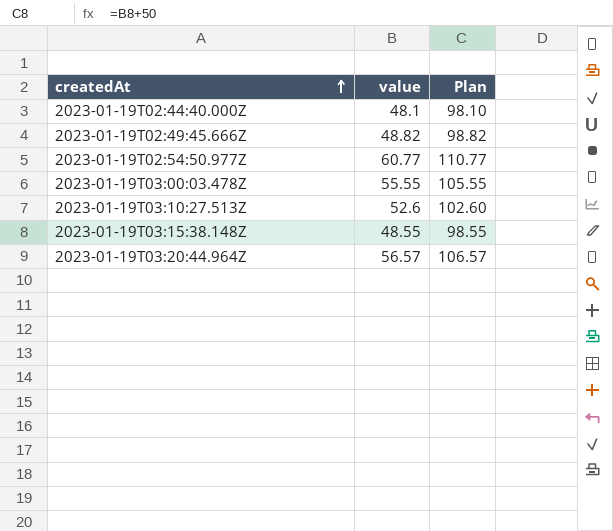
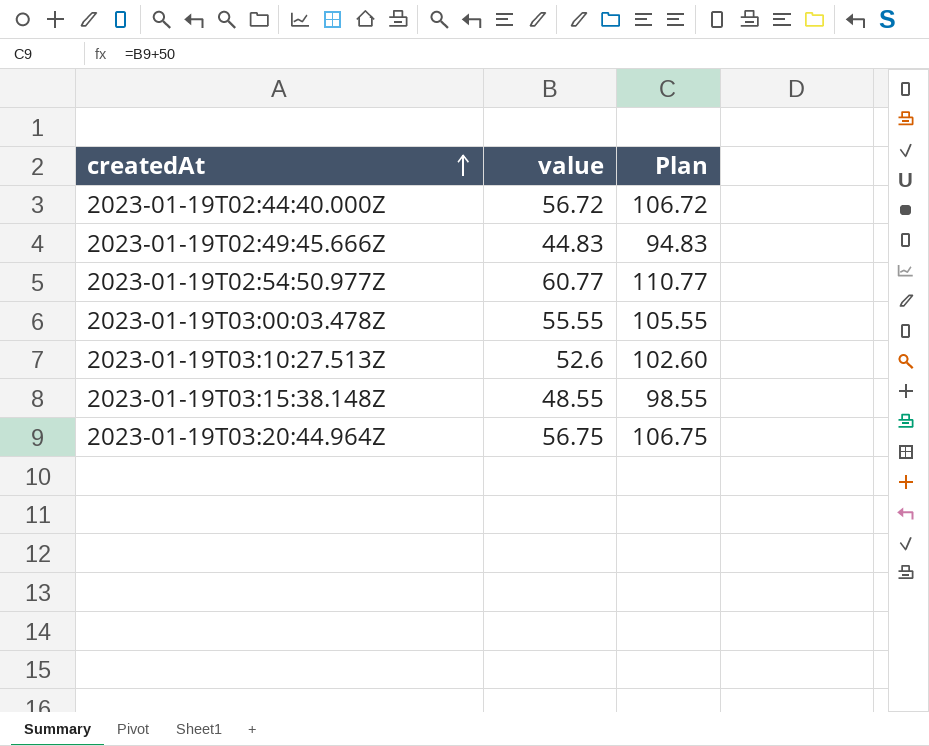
2023-01-19T02:44:40.000Z | value: 48.1 -> 56.72
2023-01-19T02:44:40.000Z | Plan: 98.10 -> 106.72
2023-01-19T02:49:45.666Z | value: 48.82 -> 44.83
2023-01-19T02:49:45.666Z | Plan: 98.82 -> 94.83
2023-01-19T03:20:44.964Z | value: 56.57 -> 56.75
2023-01-19T03:20:44.964Z | Plan: 106.57 -> 106.75

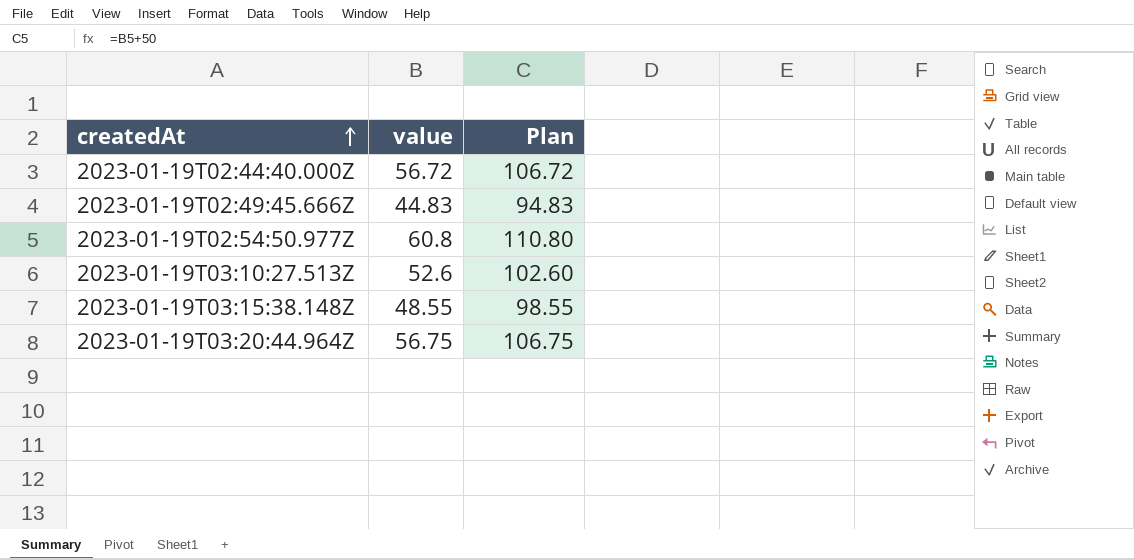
row 2023-01-19T03:00:03.478Z: 55.55 | 105.55 -> none
2023-01-19T02:54:50.977Z | value: 60.77 -> 60.8
2023-01-19T02:54:50.977Z | Plan: 110.77 -> 110.80

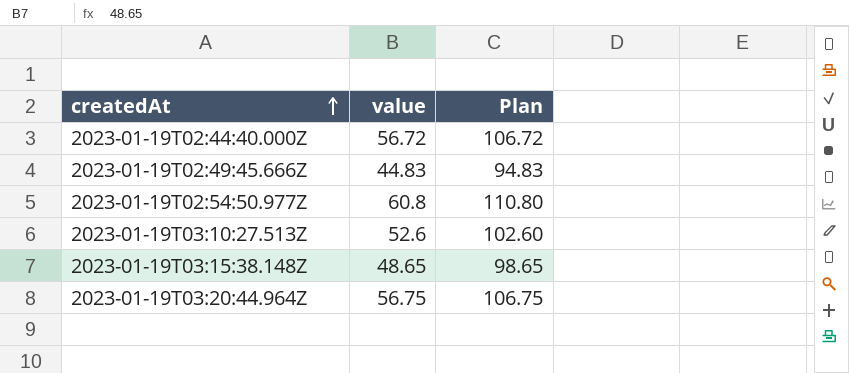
2023-01-19T03:15:38.148Z | value: 48.55 -> 48.65
2023-01-19T03:15:38.148Z | Plan: 98.55 -> 98.65

